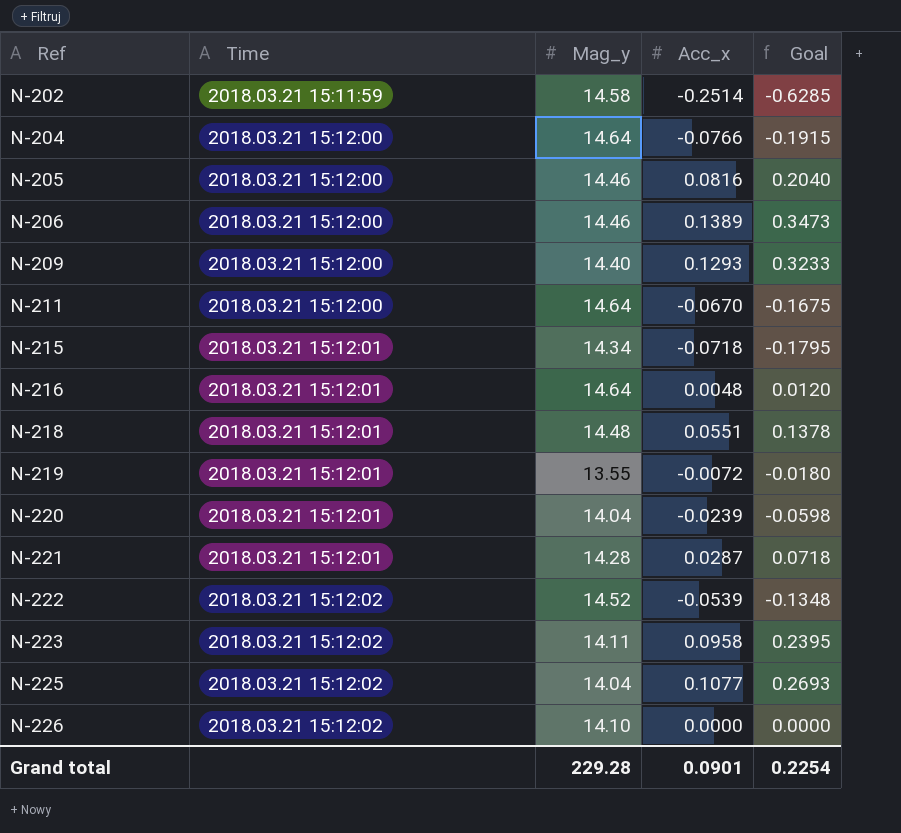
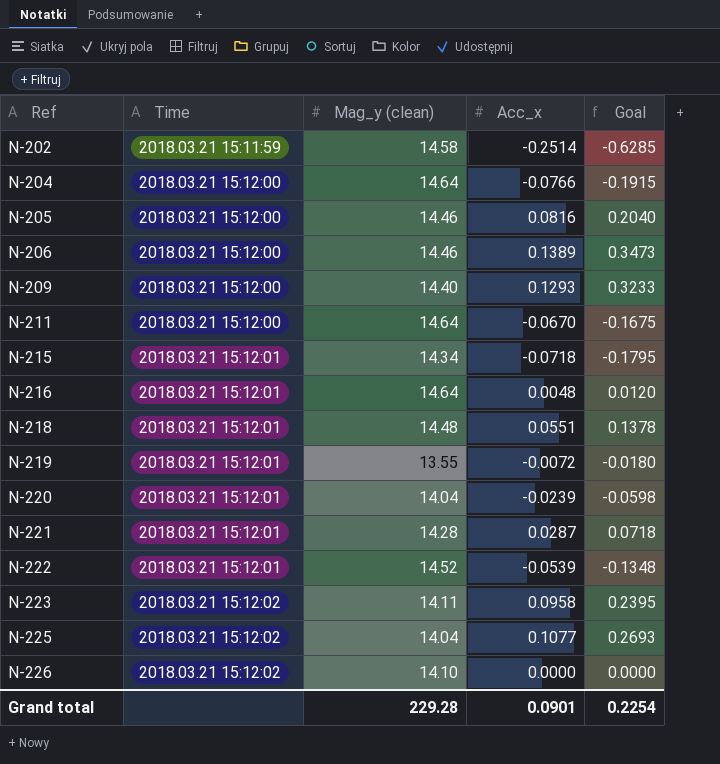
column name: Mag_y -> Mag_y (clean)
N-222 | Time: 2018.03.21 15:12:02 -> 2018.03.21 15:12:01

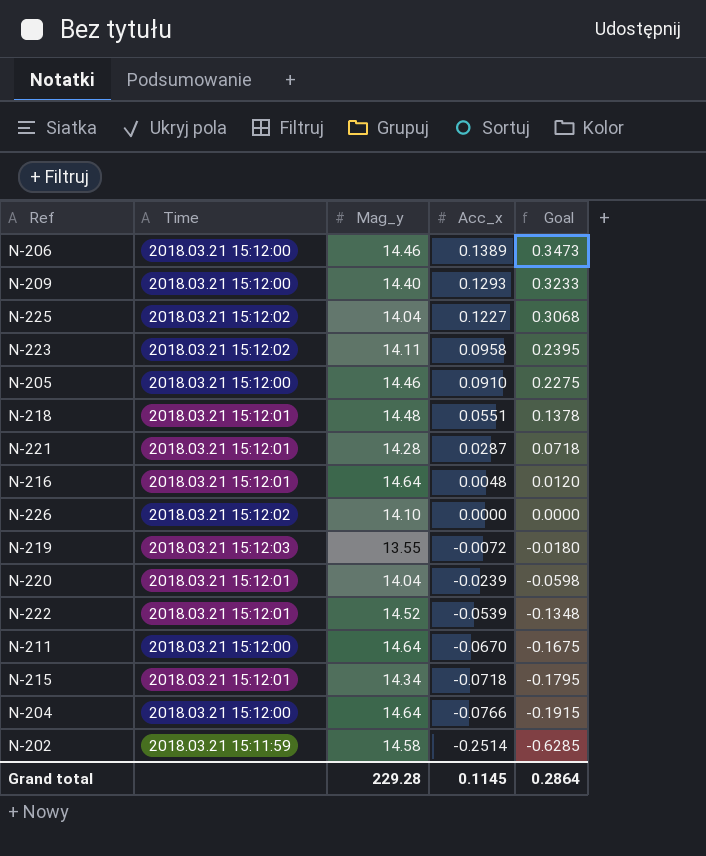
row order: Ref ascending -> Acc_x descending
column name: Mag_y (clean) -> Mag_y
N-225 | Acc_x: 0.1077 -> 0.1227
N-225 | Goal: 0.2693 -> 0.3068
N-205 | Acc_x: 0.0816 -> 0.0910
N-205 | Goal: 0.2040 -> 0.2275
N-219 | Time: 2018.03.21 15:12:01 -> 2018.03.21 15:12:03
Grand total | Acc_x: 0.0901 -> 0.1145
Grand total | Goal: 0.2254 -> 0.2864

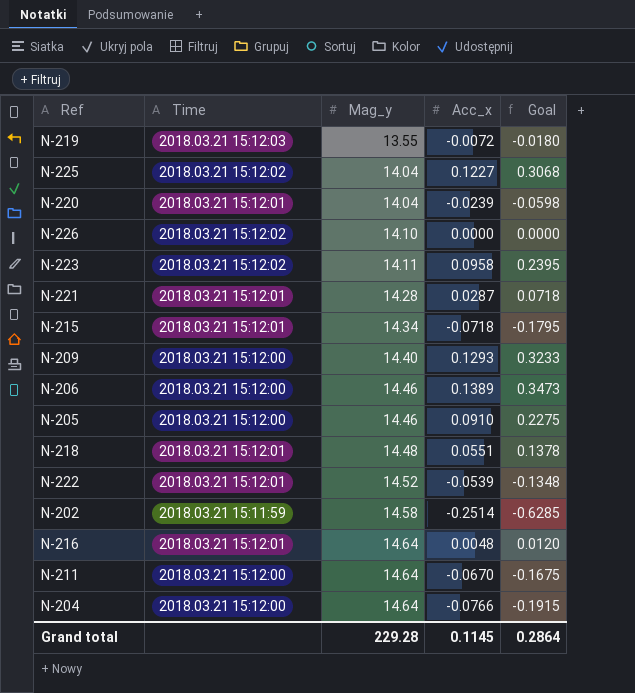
row order: Acc_x descending -> Mag_y ascending

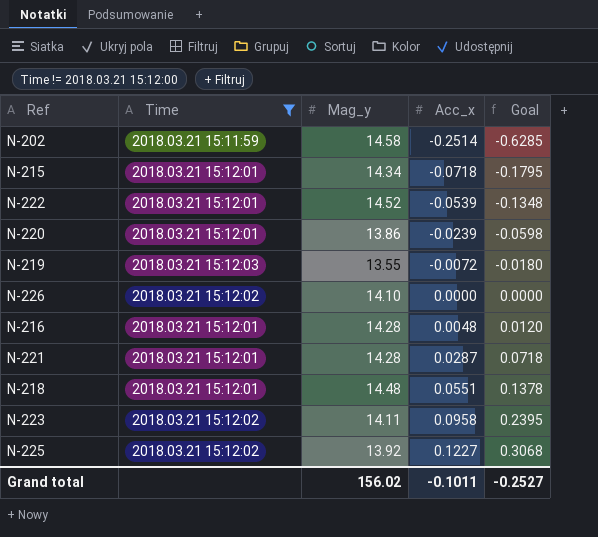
filter: none -> Time != 2018.03.21 15:12:00
row order: Mag_y ascending -> Acc_x ascending
N-220 | Mag_y: 14.04 -> 13.86
N-216 | Mag_y: 14.64 -> 14.28
N-225 | Mag_y: 14.04 -> 13.92
Grand total | Mag_y: 229.28 -> 156.02
Grand total | Acc_x: 0.1145 -> -0.1011
Grand total | Goal: 0.2864 -> -0.2527

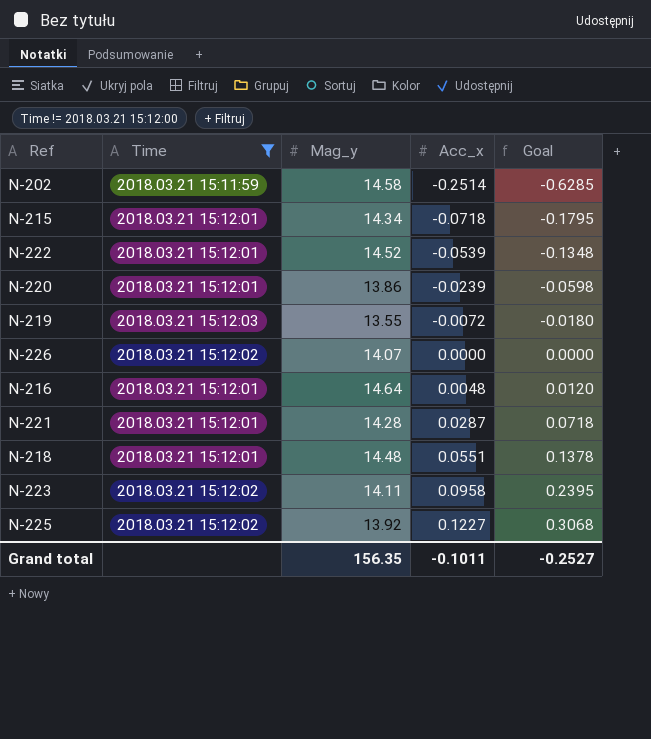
N-226 | Mag_y: 14.10 -> 14.07
N-216 | Mag_y: 14.28 -> 14.64
Grand total | Mag_y: 156.02 -> 156.35

